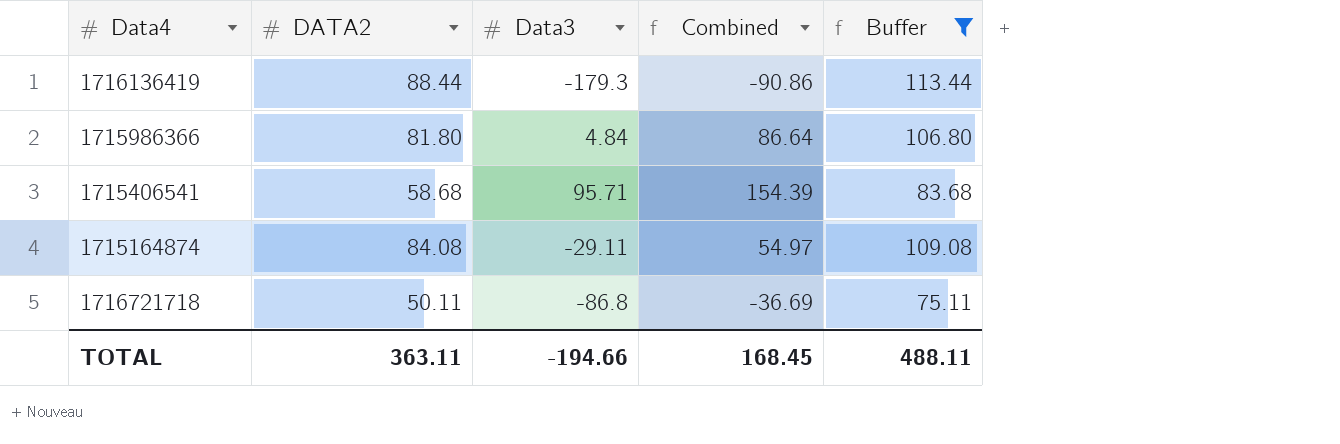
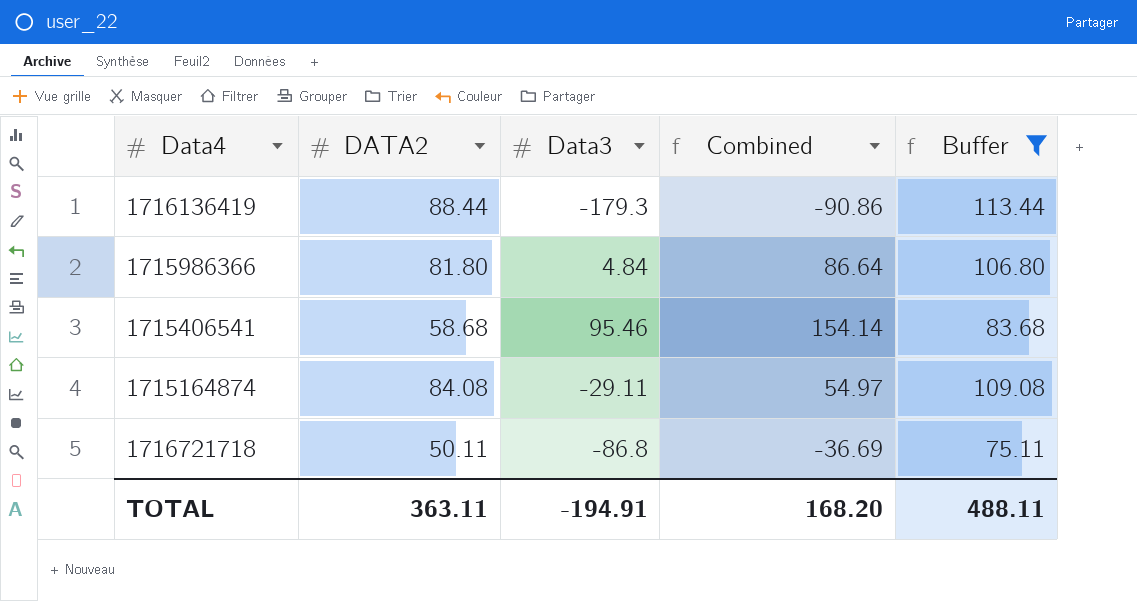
1715406541 | Data3: 95.71 -> 95.46
1715406541 | Combined: 154.39 -> 154.14
TOTAL | Data3: -194.66 -> -194.91
TOTAL | Combined: 168.45 -> 168.20

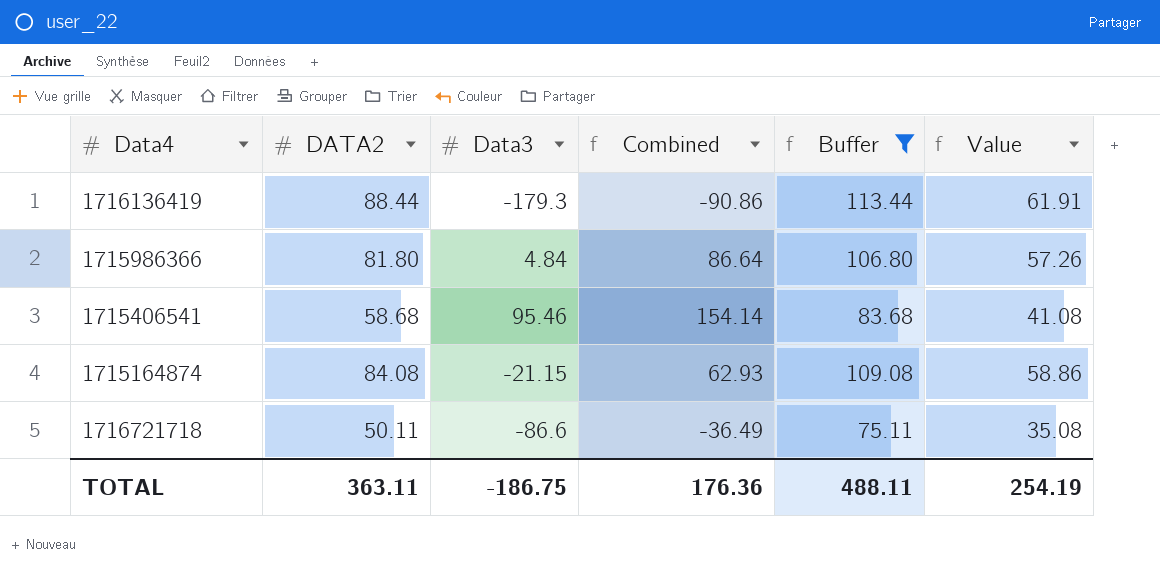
column Value | formula: none -> [DATA2] * 0.7
1715164874 | Data3: -29.11 -> -21.15
1715164874 | Combined: 54.97 -> 62.93
1716721718 | Data3: -86.8 -> -86.6
1716721718 | Combined: -36.69 -> -36.49
TOTAL | Data3: -194.91 -> -186.75
TOTAL | Combined: 168.20 -> 176.36

